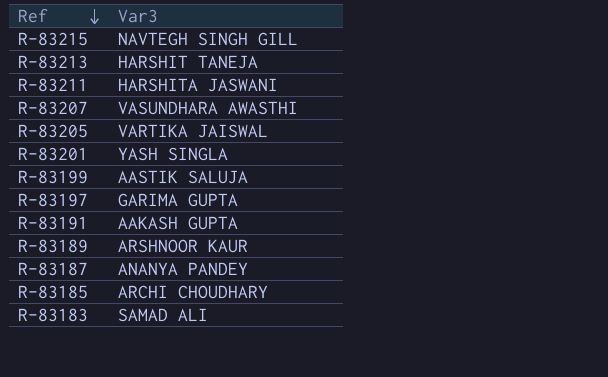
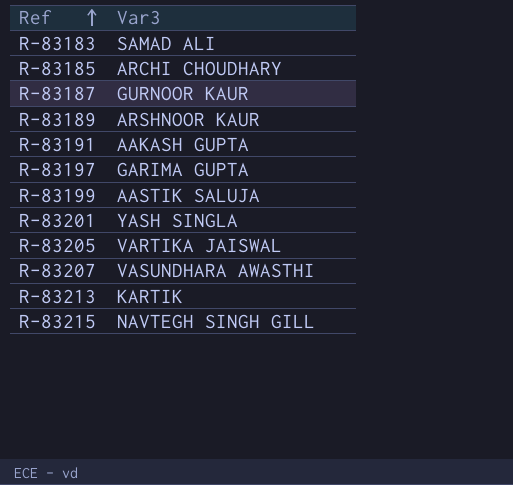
row order: Ref descending -> Ref ascending
row R-83211: HARSHITA JASWANI -> none
R-83187 | Var3: ANANYA PANDEY -> GURNOOR KAUR
R-83213 | Var3: HARSHIT TANEJA -> KARTIK

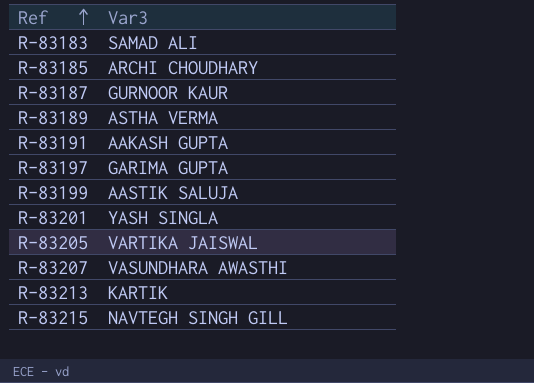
R-83189 | Var3: ARSHNOOR KAUR -> ASTHA VERMA

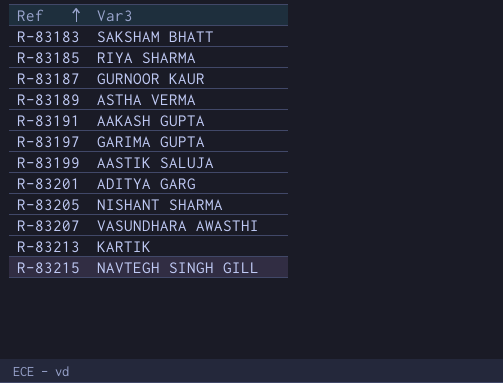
R-83183 | Var3: SAMAD ALI -> SAKSHAM BHATT
R-83185 | Var3: ARCHI CHOUDHARY -> RIYA SHARMA
R-83201 | Var3: YASH SINGLA -> ADITYA GARG
R-83205 | Var3: VARTIKA JAISWAL -> NISHANT SHARMA

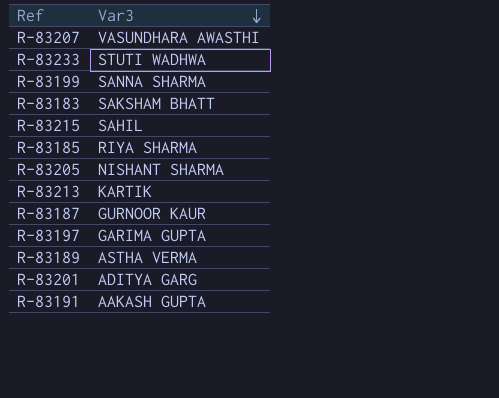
row order: Ref ascending -> Var3 descending
row R-83233: none -> STUTI WADHWA
R-83199 | Var3: AASTIK SALUJA -> SANNA SHARMA
R-83215 | Var3: NAVTEGH SINGH GILL -> SAHIL

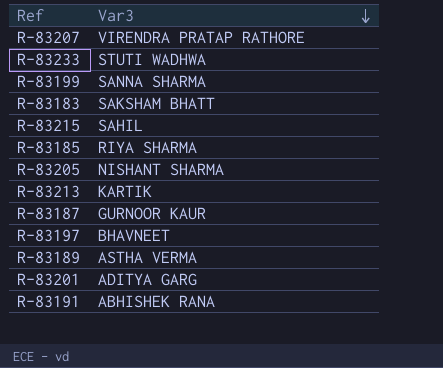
R-83207 | Var3: VASUNDHARA AWASTHI -> VIRENDRA PRATAP RATHORE
R-83197 | Var3: GARIMA GUPTA -> BHAVNEET
R-83191 | Var3: AAKASH GUPTA -> ABHISHEK RANA

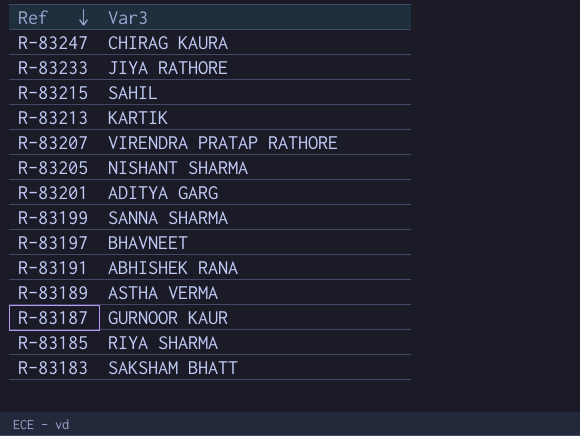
row order: Var3 descending -> Ref descending
row R-83247: none -> CHIRAG KAURA
R-83233 | Var3: STUTI WADHWA -> JIYA RATHORE

